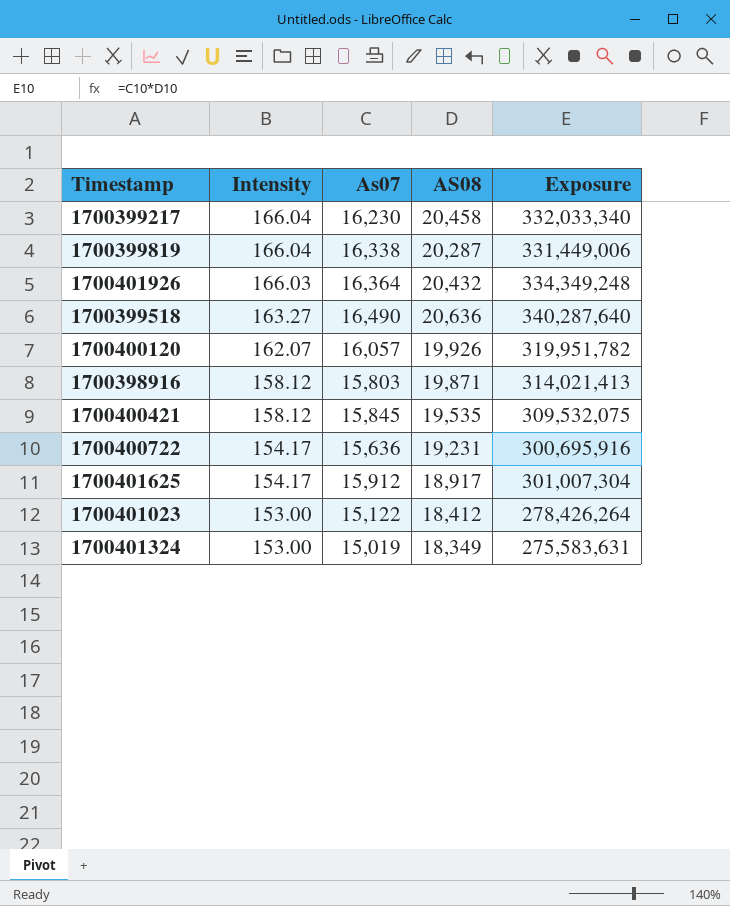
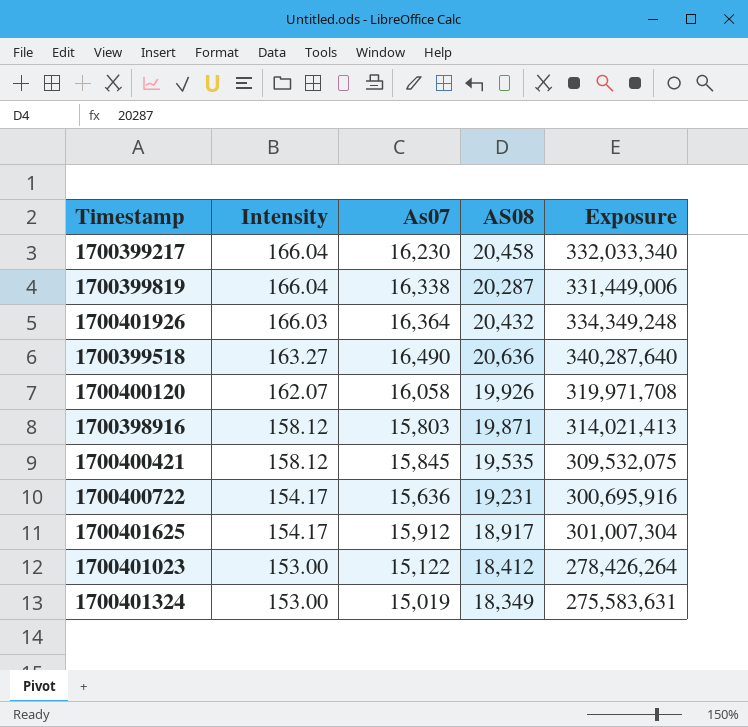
1700400120 | As07: 16,057 -> 16,058
1700400120 | Exposure: 319,951,782 -> 319,971,708

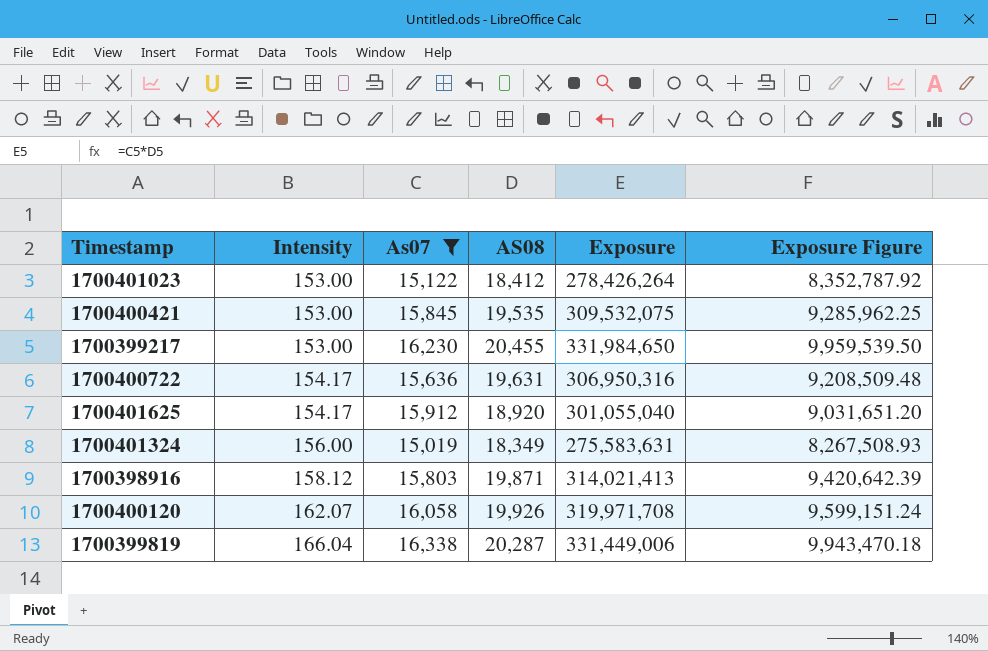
filter: none -> As07 <= 16,338
row order: Intensity descending -> Intensity ascending
column Exposure Figure | formula: none -> [Exposure] * 0.03
1700400421 | Intensity: 158.12 -> 153.00
1700399217 | Intensity: 166.04 -> 153.00
1700399217 | AS08: 20,458 -> 20,455
1700399217 | Exposure: 332,033,340 -> 331,984,650
1700400722 | AS08: 19,231 -> 19,631
1700400722 | Exposure: 300,695,916 -> 306,950,316
1700401625 | AS08: 18,917 -> 18,920
1700401625 | Exposure: 301,007,304 -> 301,055,040
1700401324 | Intensity: 153.00 -> 156.00

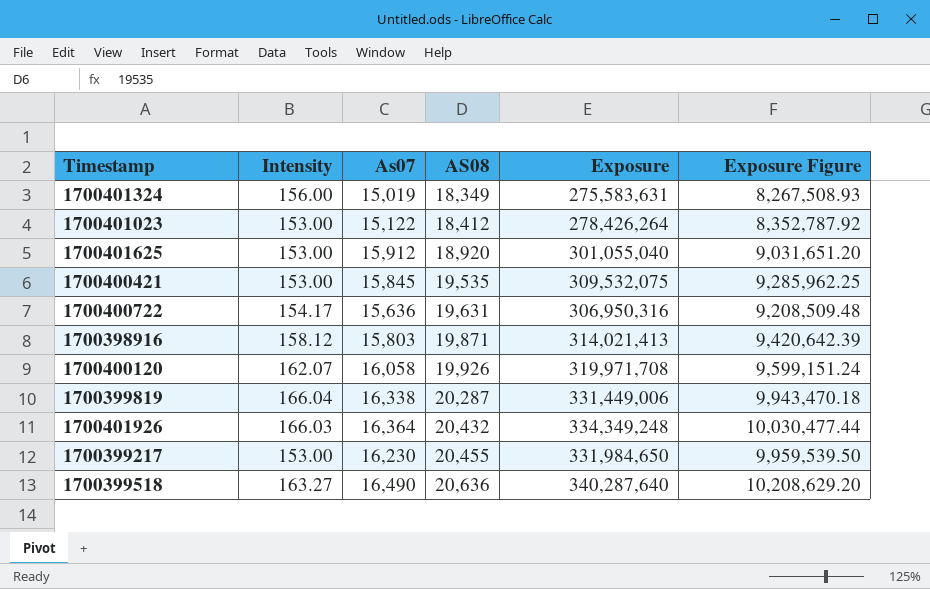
filter: As07 <= 16,338 -> none
row order: Intensity ascending -> AS08 ascending
1700401625 | Intensity: 154.17 -> 153.00

